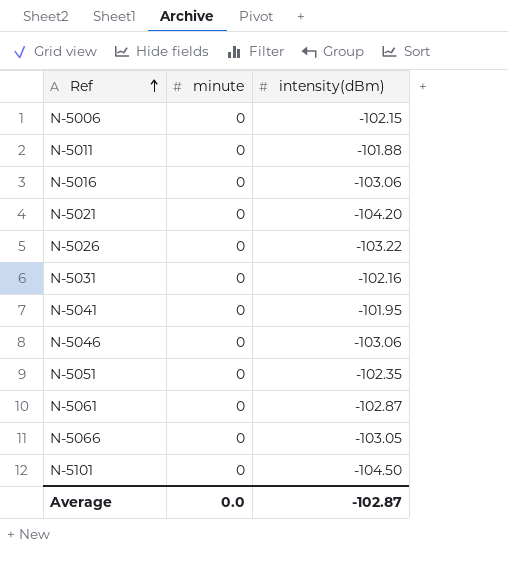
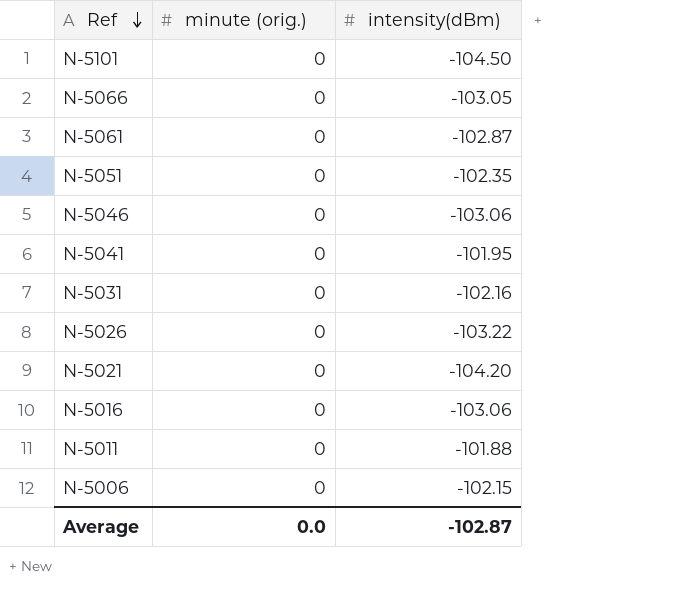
row order: Ref ascending -> Ref descending
column name: minute -> minute (orig.)

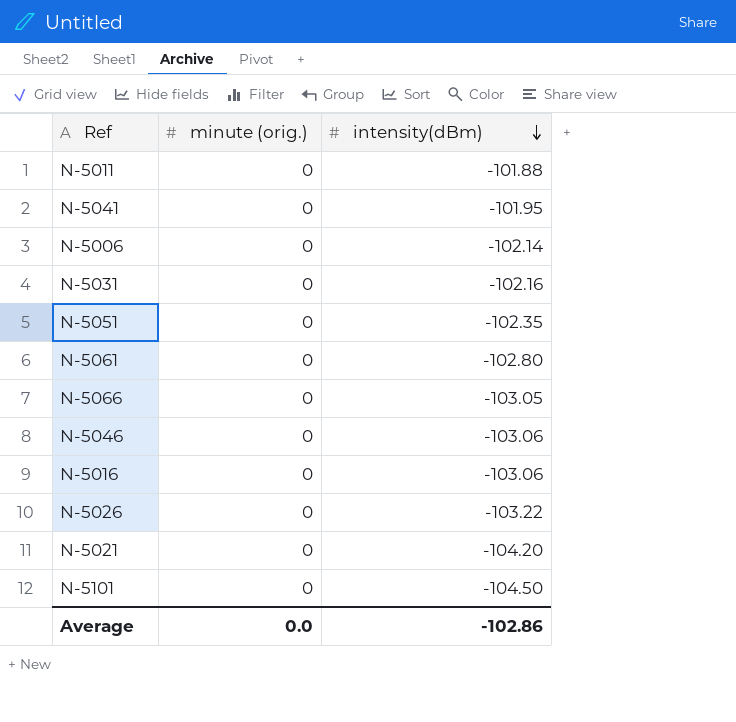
row order: Ref descending -> intensity(dBm) descending
N-5006 | intensity(dBm): -102.15 -> -102.14
N-5061 | intensity(dBm): -102.87 -> -102.80
Average | intensity(dBm): -102.87 -> -102.86

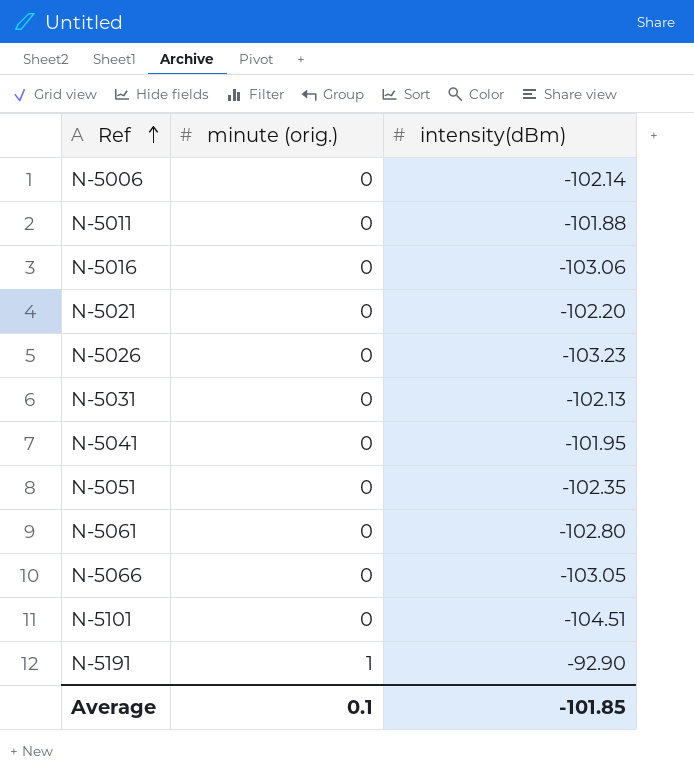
row order: intensity(dBm) descending -> Ref ascending
row N-5046: 0 | -103.06 -> none
N-5021 | intensity(dBm): -104.20 -> -102.20
N-5026 | intensity(dBm): -103.22 -> -103.23
N-5031 | intensity(dBm): -102.16 -> -102.13
N-5101 | intensity(dBm): -104.50 -> -104.51
row N-5191: none -> 1 | -92.90
Average | minute (orig.): 0.0 -> 0.1
Average | intensity(dBm): -102.86 -> -101.85

